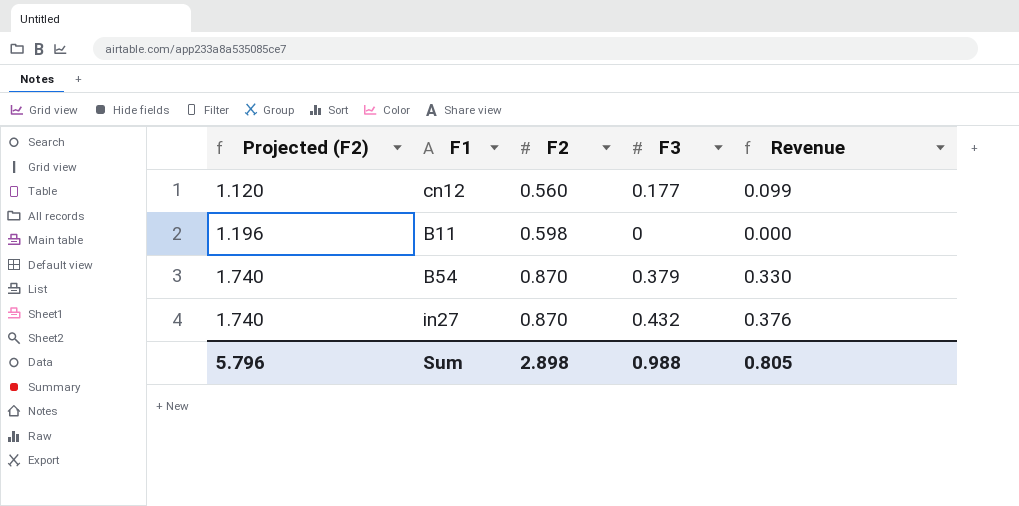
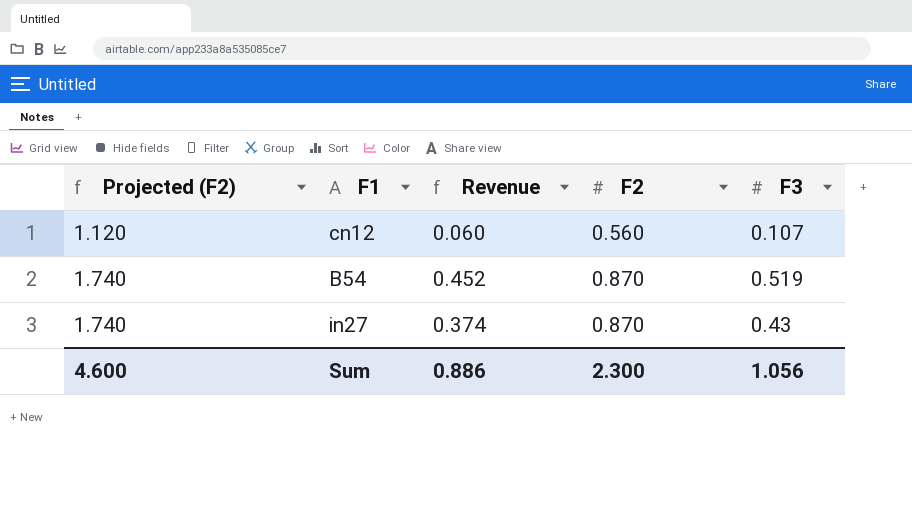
column Revenue | position: 5 -> 3
row B11: 1.196 | 0.598 | 0 | 0.000 -> none
cn12 | Revenue: 0.099 -> 0.060
cn12 | F3: 0.177 -> 0.107
B54 | Revenue: 0.330 -> 0.452
B54 | F3: 0.379 -> 0.519
in27 | Revenue: 0.376 -> 0.374
in27 | F3: 0.432 -> 0.43
Sum | Projected (F2): 5.796 -> 4.600
Sum | Revenue: 0.805 -> 0.886
Sum | F2: 2.898 -> 2.300
Sum | F3: 0.988 -> 1.056

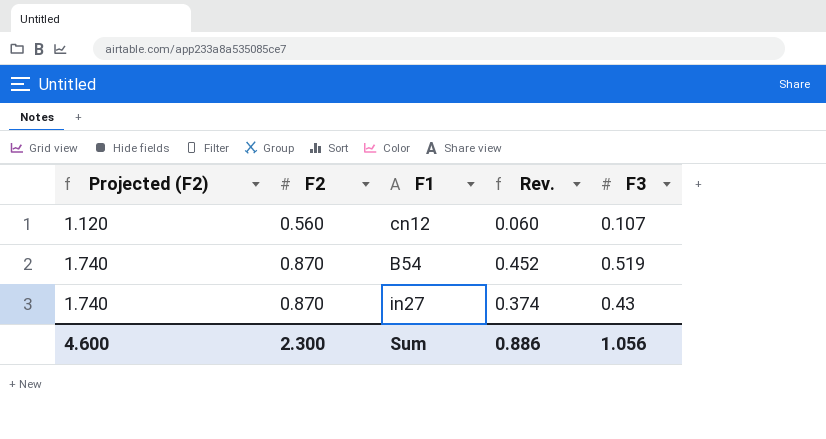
column F2 | position: 4 -> 2
column name: Revenue -> Rev.

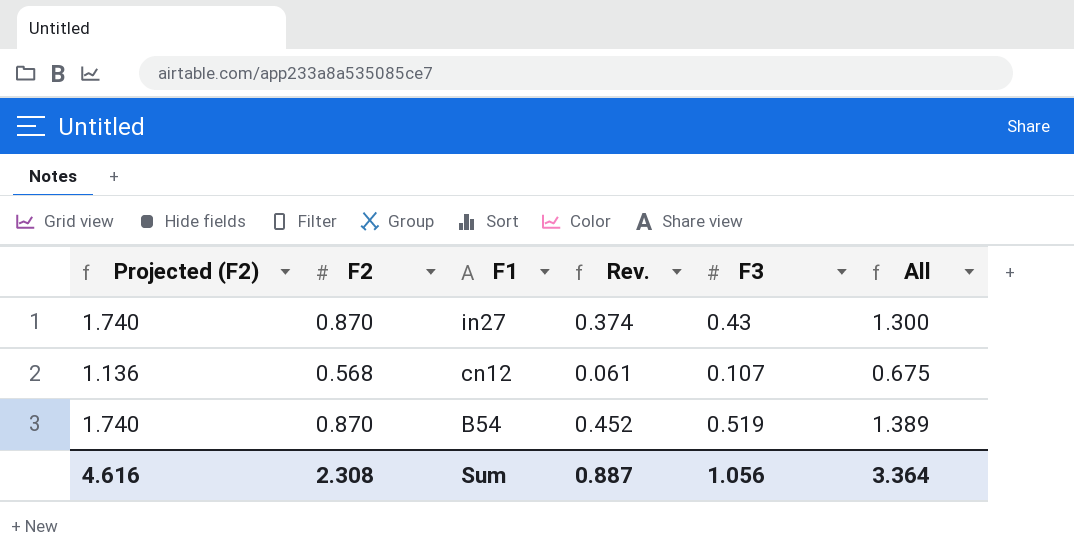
row order: Projected (F2) ascending -> F1 descending
column All | formula: none -> [F2] + [F3]
cn12 | Projected (F2): 1.120 -> 1.136
cn12 | F2: 0.560 -> 0.568
cn12 | Rev.: 0.060 -> 0.061
Sum | Projected (F2): 4.600 -> 4.616
Sum | F2: 2.300 -> 2.308
Sum | Rev.: 0.886 -> 0.887

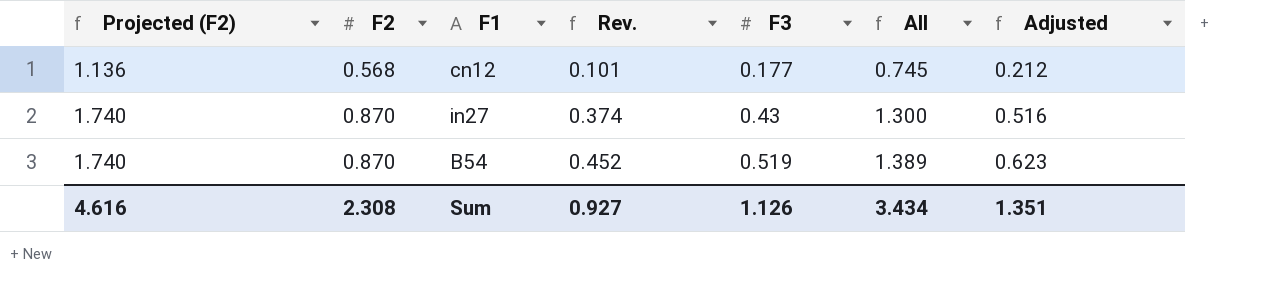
row order: F1 descending -> Projected (F2) ascending
column Adjusted | formula: none -> [F3] * 1.2
cn12 | Rev.: 0.061 -> 0.101
cn12 | F3: 0.107 -> 0.177
cn12 | All: 0.675 -> 0.745
Sum | Rev.: 0.887 -> 0.927
Sum | F3: 1.056 -> 1.126
Sum | All: 3.364 -> 3.434

